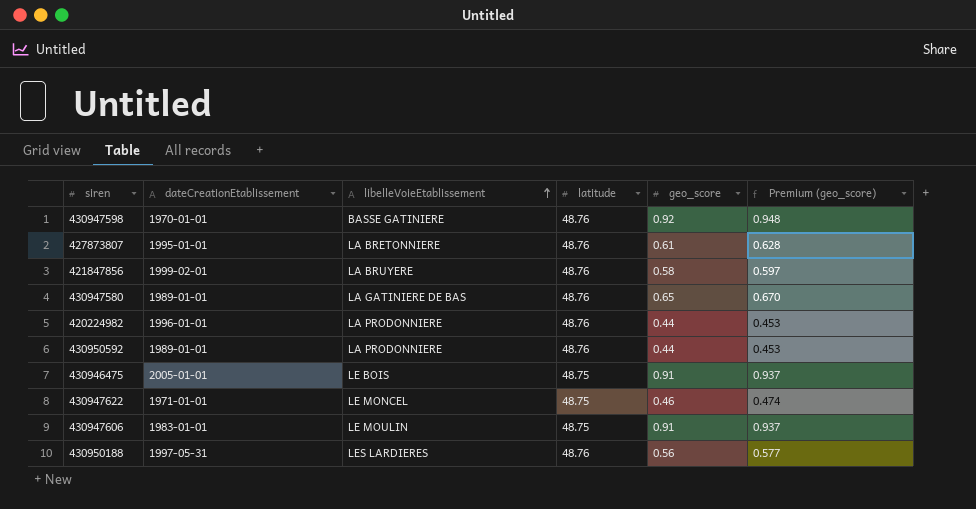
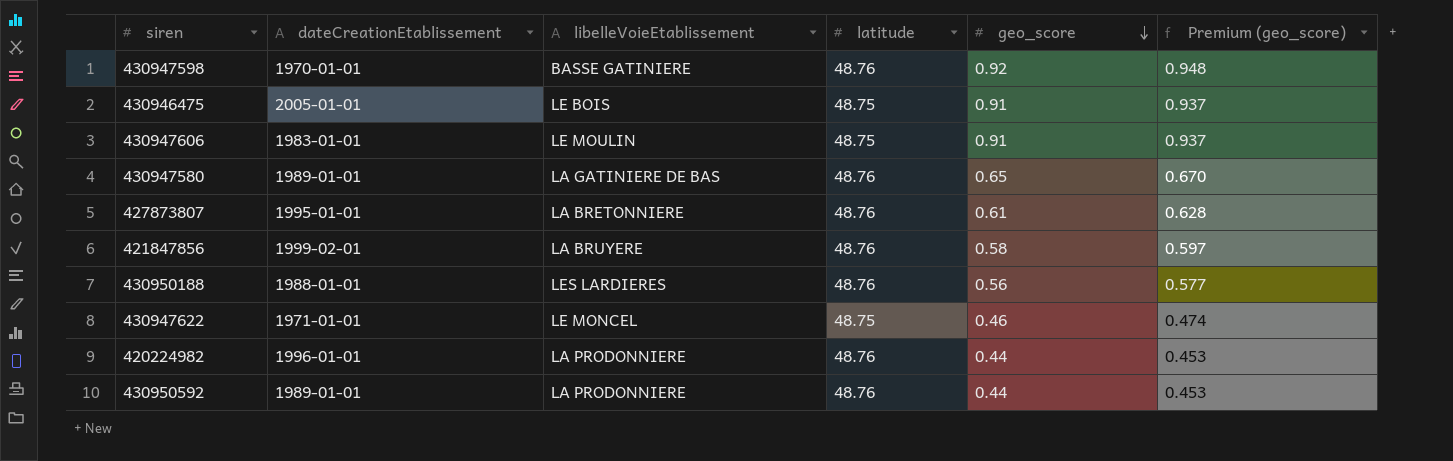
row order: libelleVoieEtablissement ascending -> geo_score descending
430950188 | dateCreationEtablissement: 1997-05-31 -> 1988-01-01

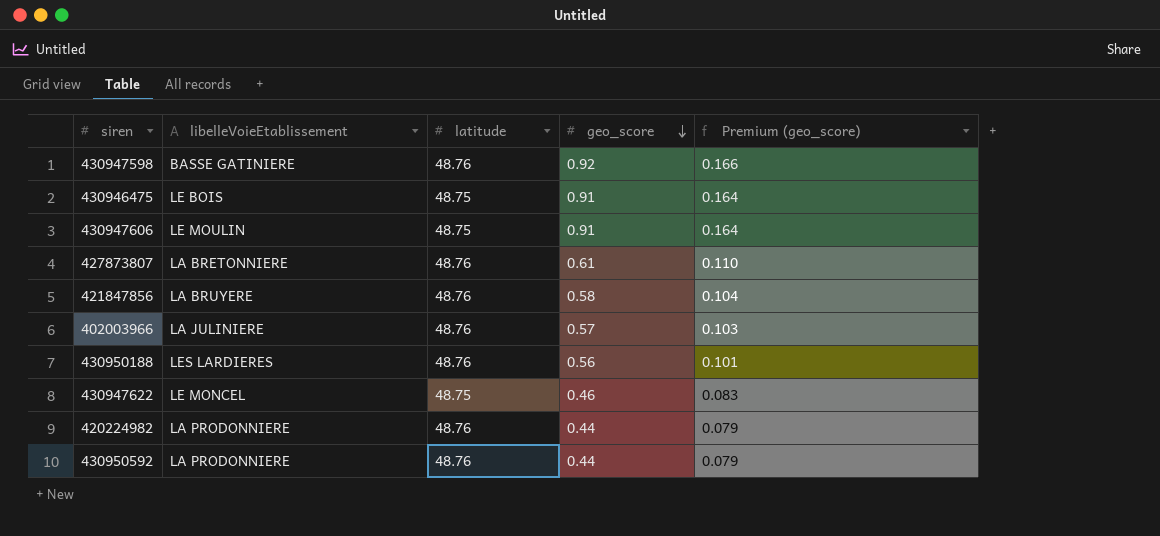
column dateCreationEtablissement | position: 2 -> none
column Premium (geo_score) | formula: [geo_score] * 1.03 -> [geo_score] * 0.18
row 430947580: 1989-01-01 | LA GATINIERE DE BAS | 48.76 | 0.65 | 0.670 -> none
row 402003966: none -> LA JULINIERE | 48.76 | 0.57 | 0.103

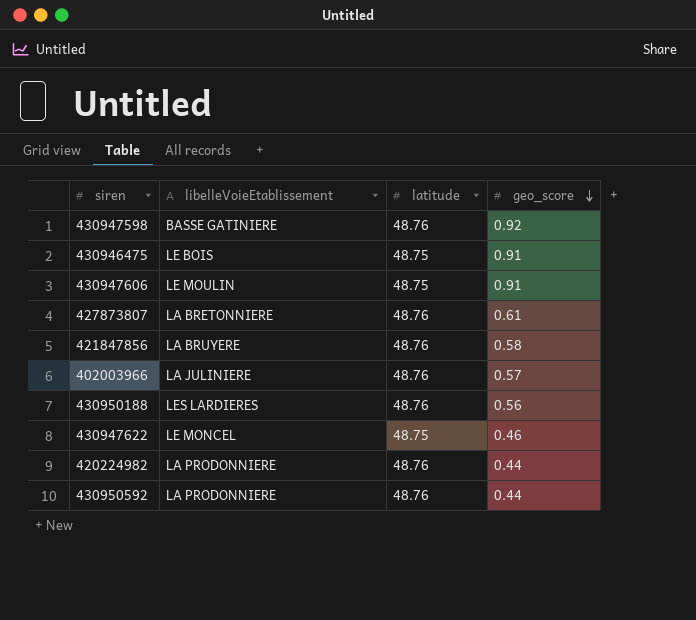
column Premium (geo_score) | formula: [geo_score] * 0.18 -> none

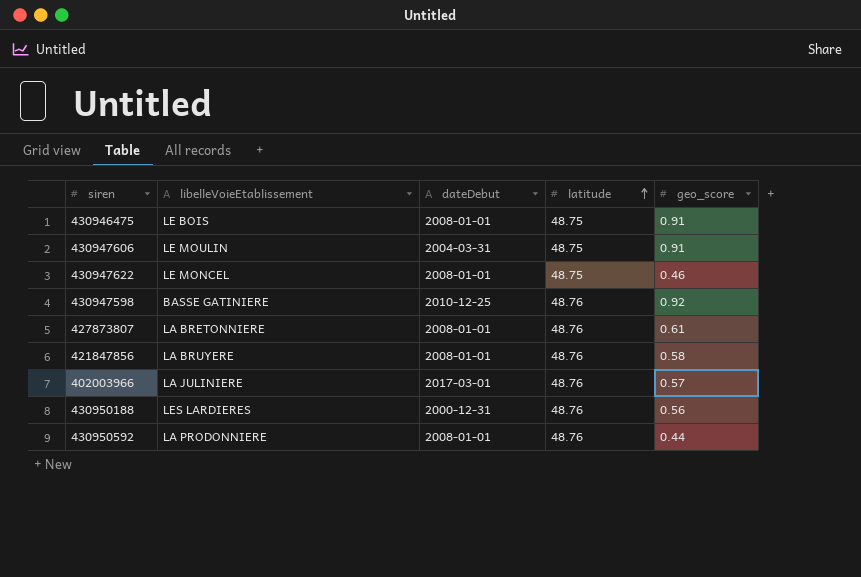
row order: geo_score descending -> latitude ascending
column dateDebut | position: none -> 3
row 420224982: LA PRODONNIERE | 48.76 | 0.44 -> none

